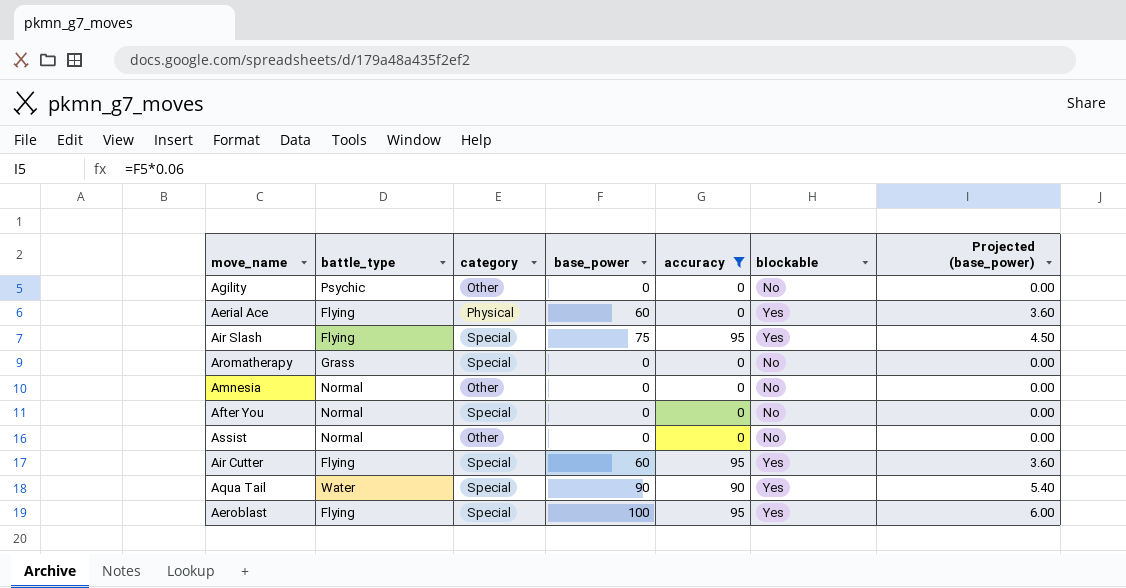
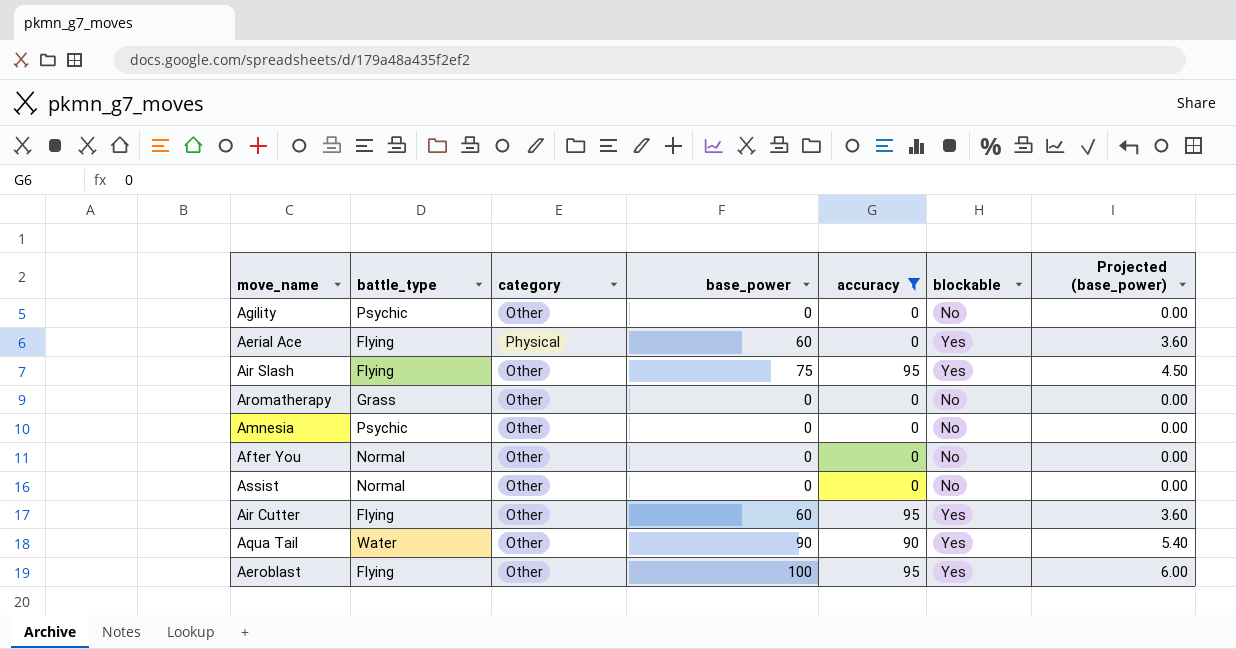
Air Slash | category: Special -> Other
Aromatherapy | category: Special -> Other
Amnesia | battle_type: Normal -> Psychic
After You | category: Special -> Other
Air Cutter | category: Special -> Other
Aqua Tail | category: Special -> Other
Aeroblast | category: Special -> Other

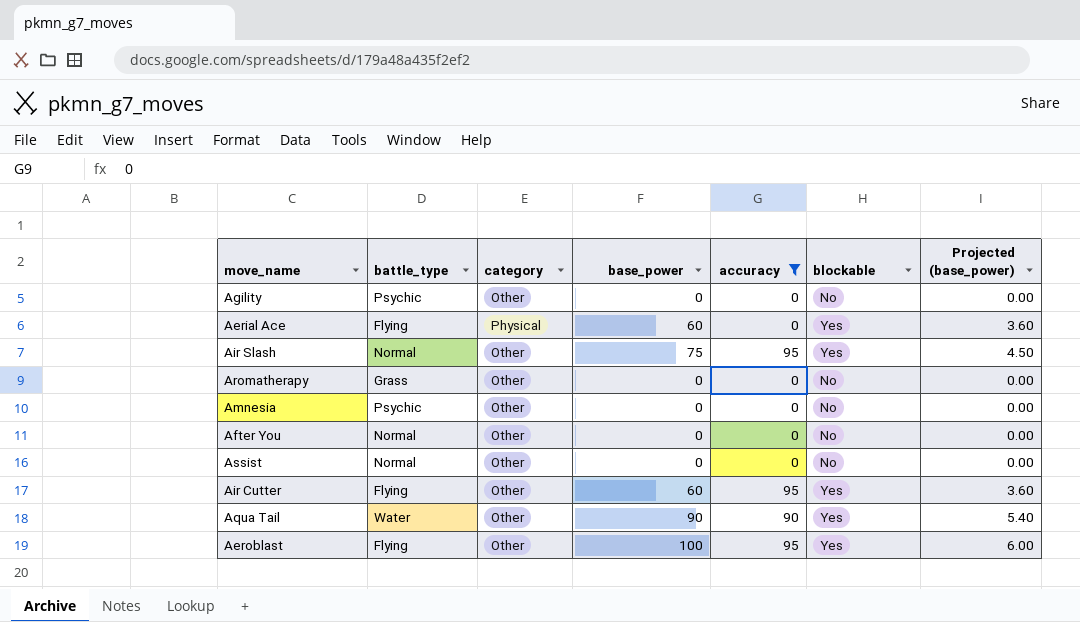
Air Slash | battle_type: Flying -> Normal

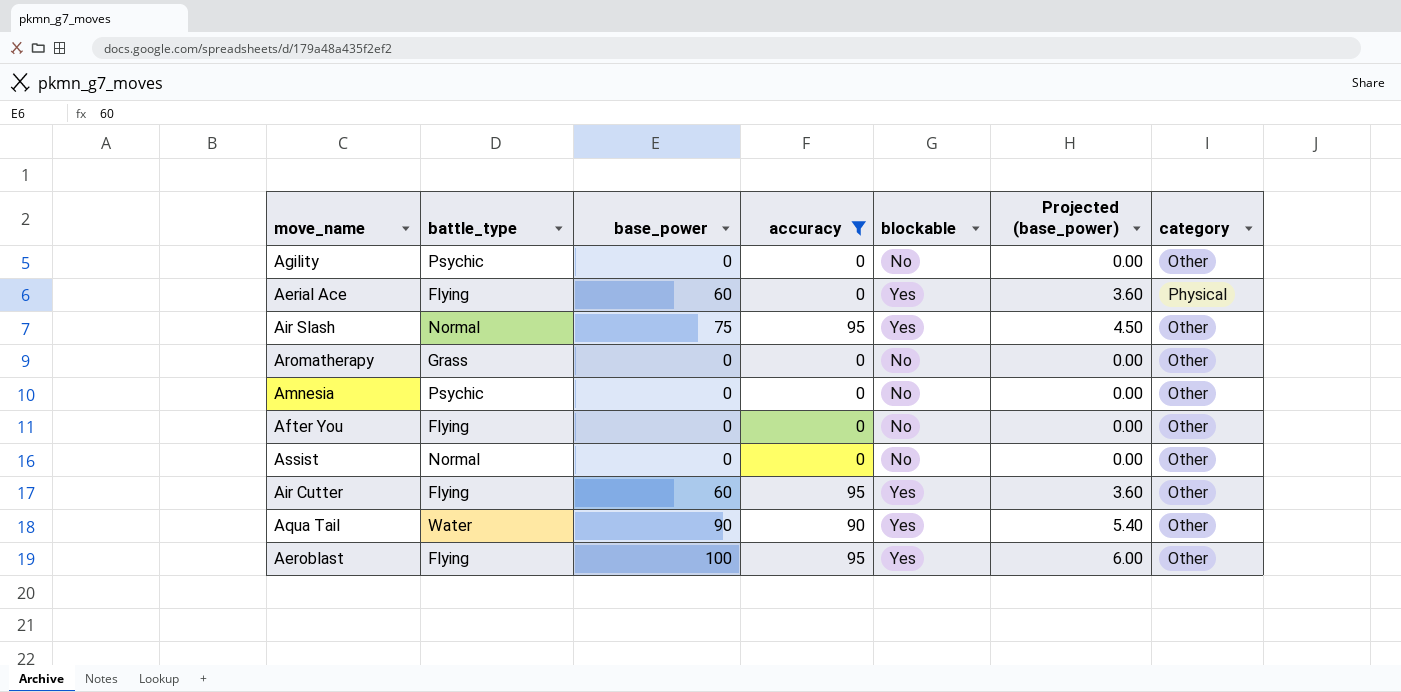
column category | position: 3 -> 7
After You | battle_type: Normal -> Flying

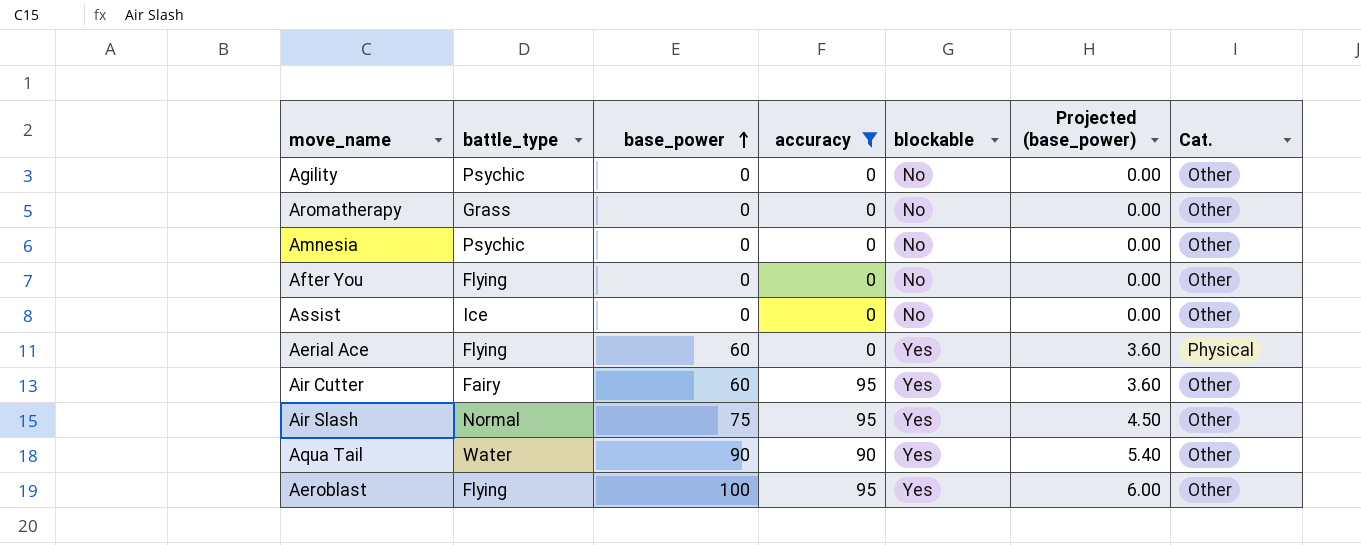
row order: none -> base_power ascending
column name: category -> Cat.
Assist | battle_type: Normal -> Ice
Air Cutter | battle_type: Flying -> Fairy

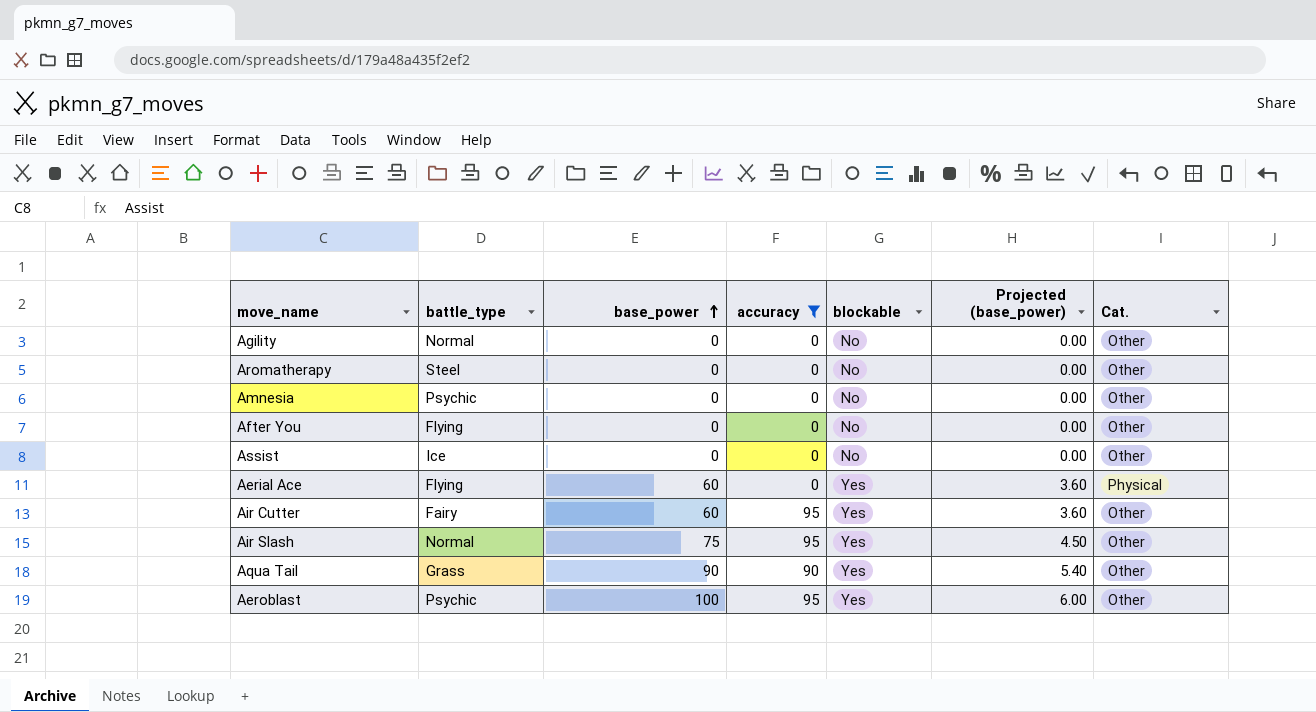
Agility | battle_type: Psychic -> Normal
Aromatherapy | battle_type: Grass -> Steel
Aqua Tail | battle_type: Water -> Grass
Aeroblast | battle_type: Flying -> Psychic

